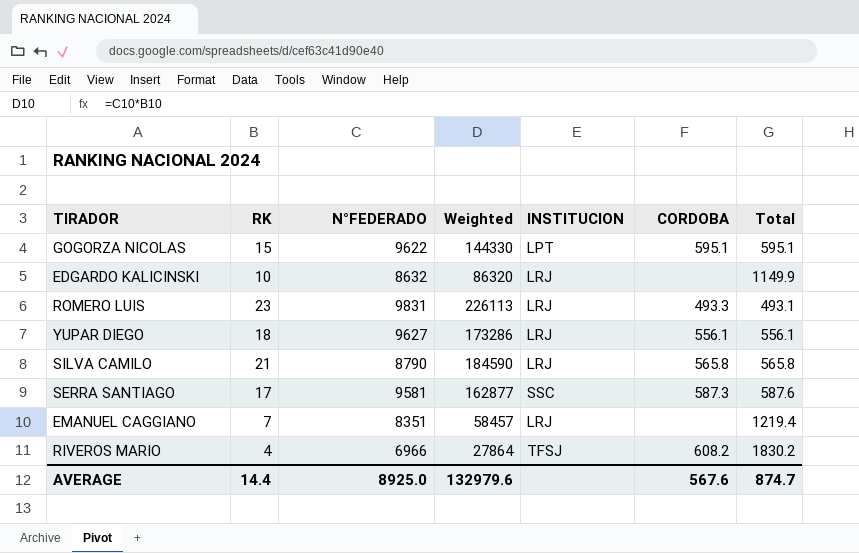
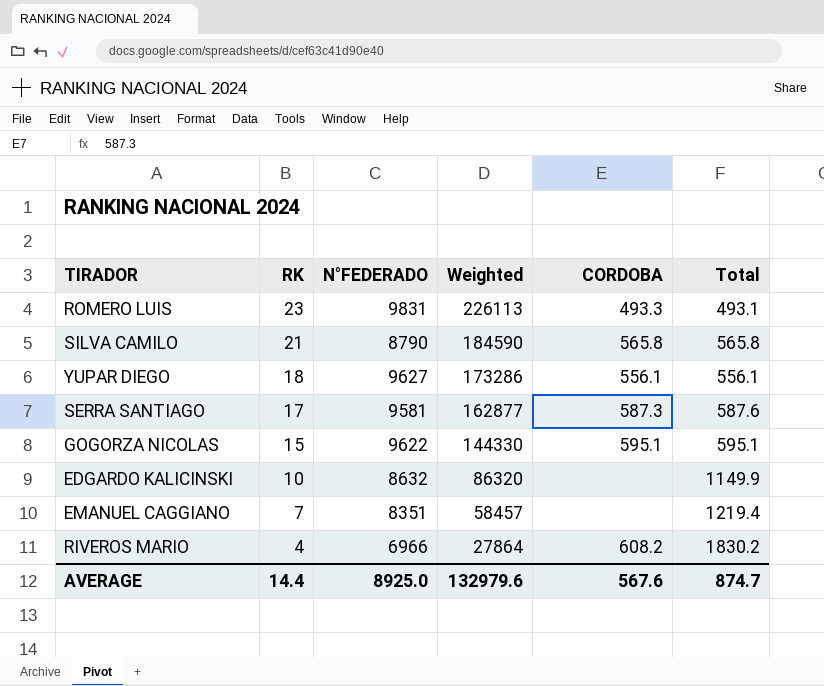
row order: none -> RK descending
column INSTITUCION | position: 5 -> none

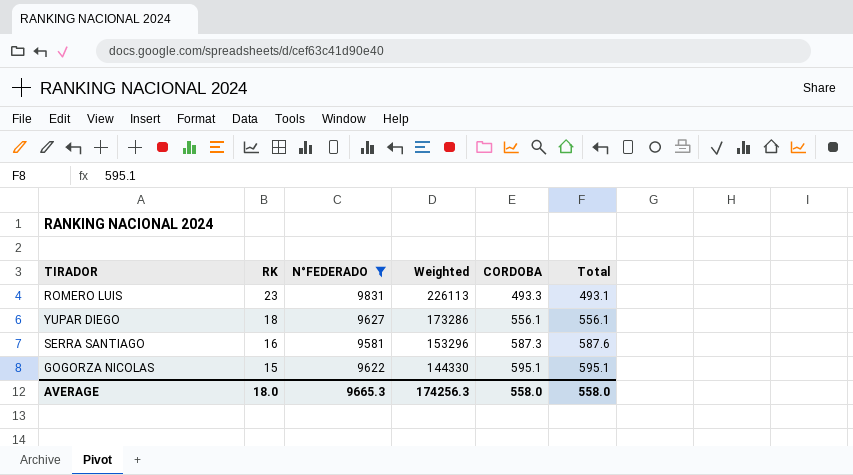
filter: none -> N°FEDERADO >= 9581
SERRA SANTIAGO | RK: 17 -> 16
SERRA SANTIAGO | Weighted: 162877 -> 153296
AVERAGE | RK: 14.4 -> 18.0
AVERAGE | N°FEDERADO: 8925.0 -> 9665.3
AVERAGE | Weighted: 132979.6 -> 174256.3
AVERAGE | CORDOBA: 567.6 -> 558.0
AVERAGE | Total: 874.7 -> 558.0

